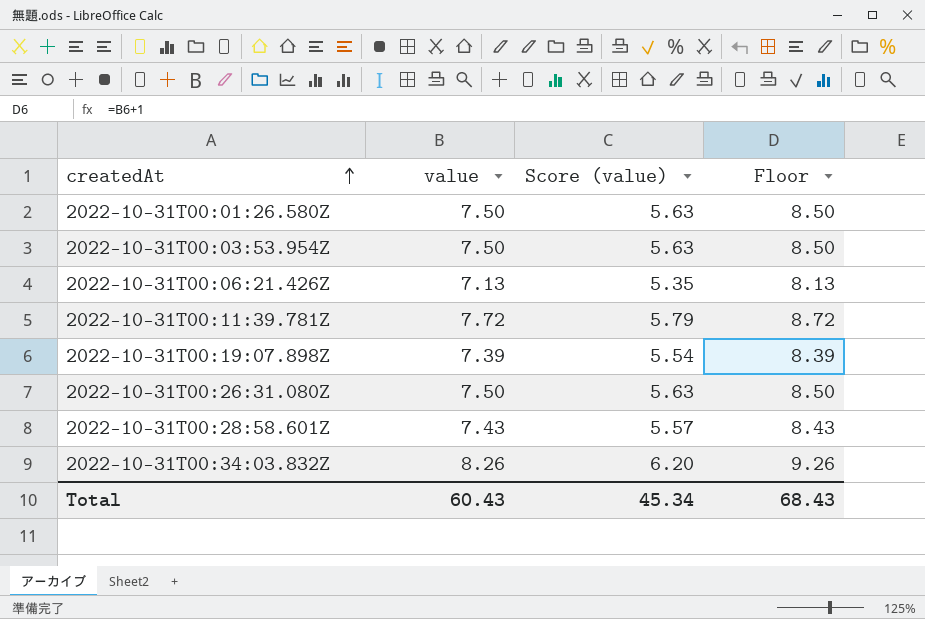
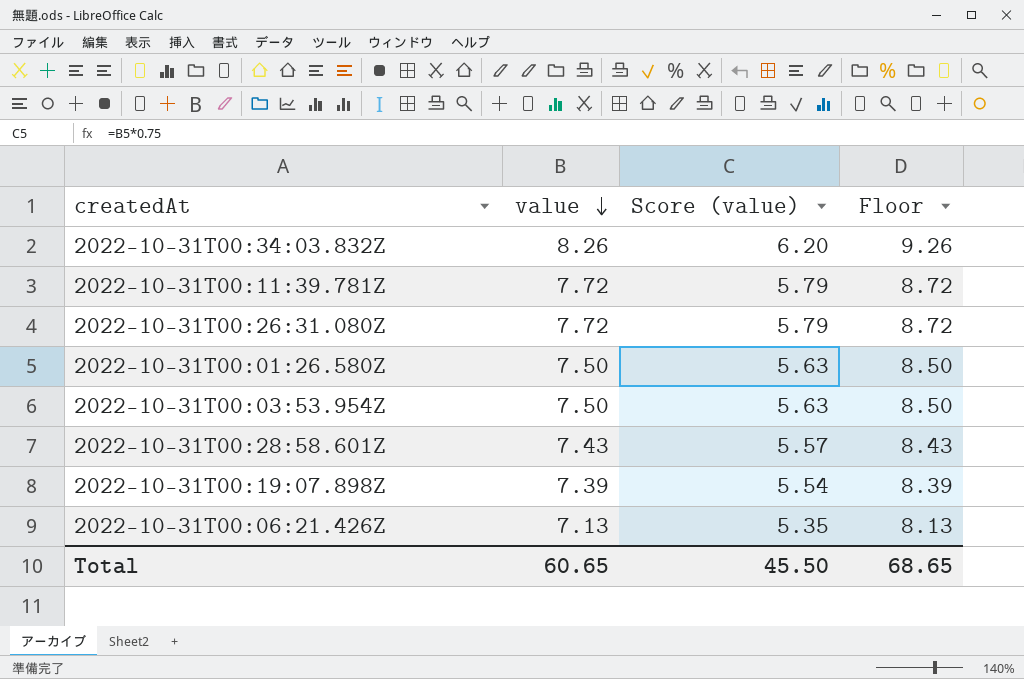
row order: createdAt ascending -> value descending
2022-10-31T00:26:31.080Z | value: 7.50 -> 7.72
2022-10-31T00:26:31.080Z | Score (value): 5.63 -> 5.79
2022-10-31T00:26:31.080Z | Floor: 8.50 -> 8.72
Total | value: 60.43 -> 60.65
Total | Score (value): 45.34 -> 45.50
Total | Floor: 68.43 -> 68.65

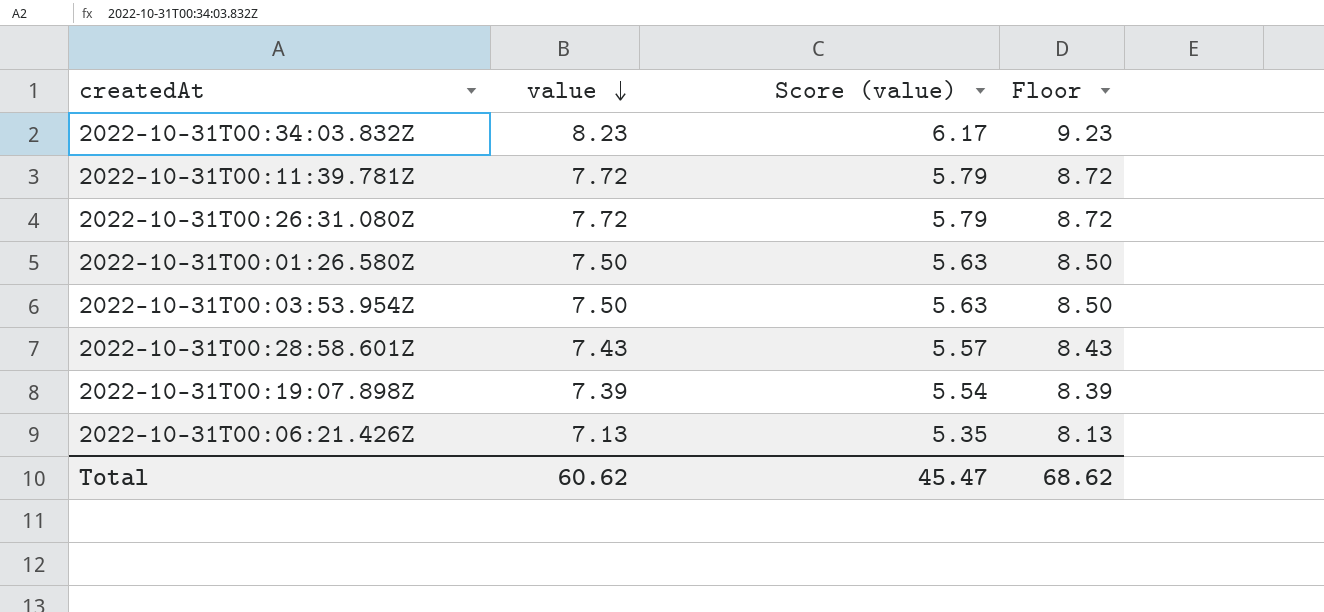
2022-10-31T00:34:03.832Z | value: 8.26 -> 8.23
2022-10-31T00:34:03.832Z | Score (value): 6.20 -> 6.17
2022-10-31T00:34:03.832Z | Floor: 9.26 -> 9.23
Total | value: 60.65 -> 60.62
Total | Score (value): 45.50 -> 45.47
Total | Floor: 68.65 -> 68.62

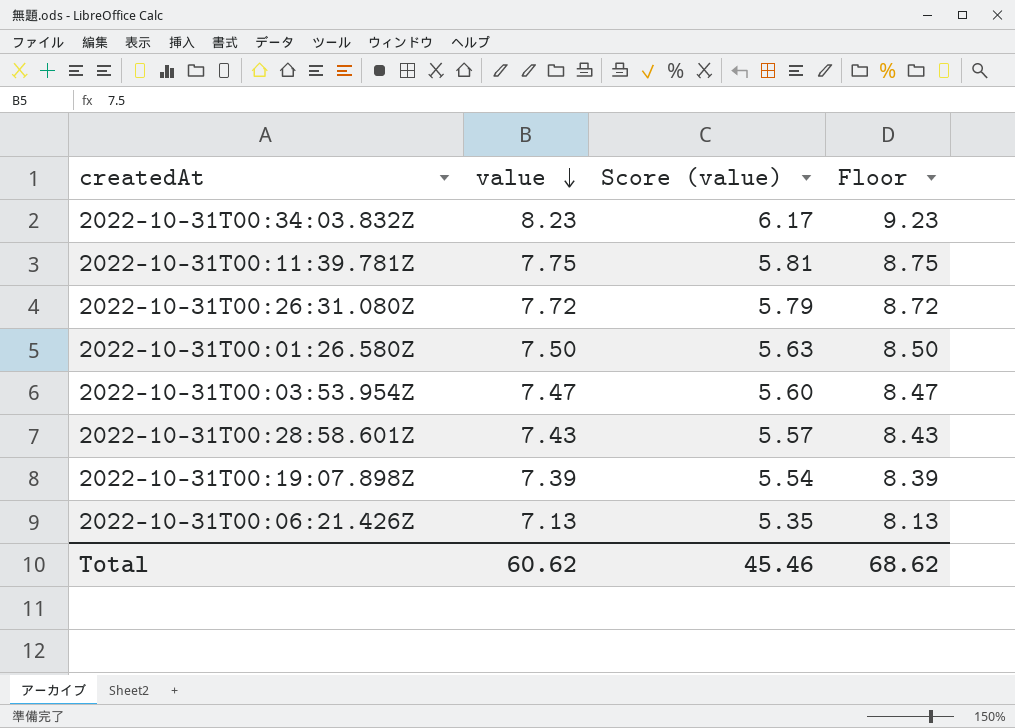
2022-10-31T00:11:39.781Z | value: 7.72 -> 7.75
2022-10-31T00:11:39.781Z | Score (value): 5.79 -> 5.81
2022-10-31T00:11:39.781Z | Floor: 8.72 -> 8.75
2022-10-31T00:03:53.954Z | value: 7.50 -> 7.47
2022-10-31T00:03:53.954Z | Score (value): 5.63 -> 5.60
2022-10-31T00:03:53.954Z | Floor: 8.50 -> 8.47
Total | Score (value): 45.47 -> 45.46

